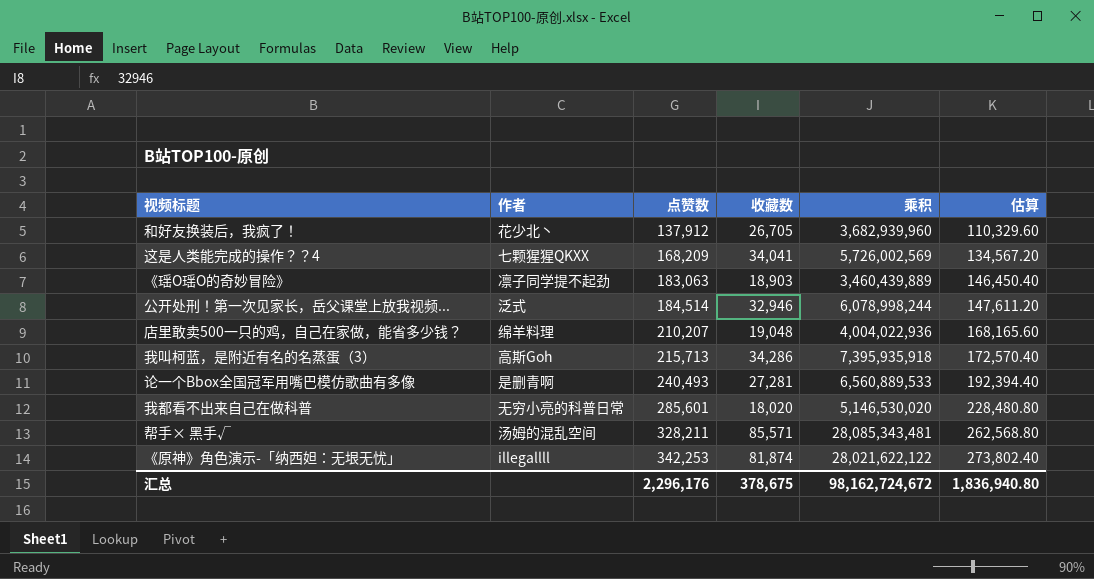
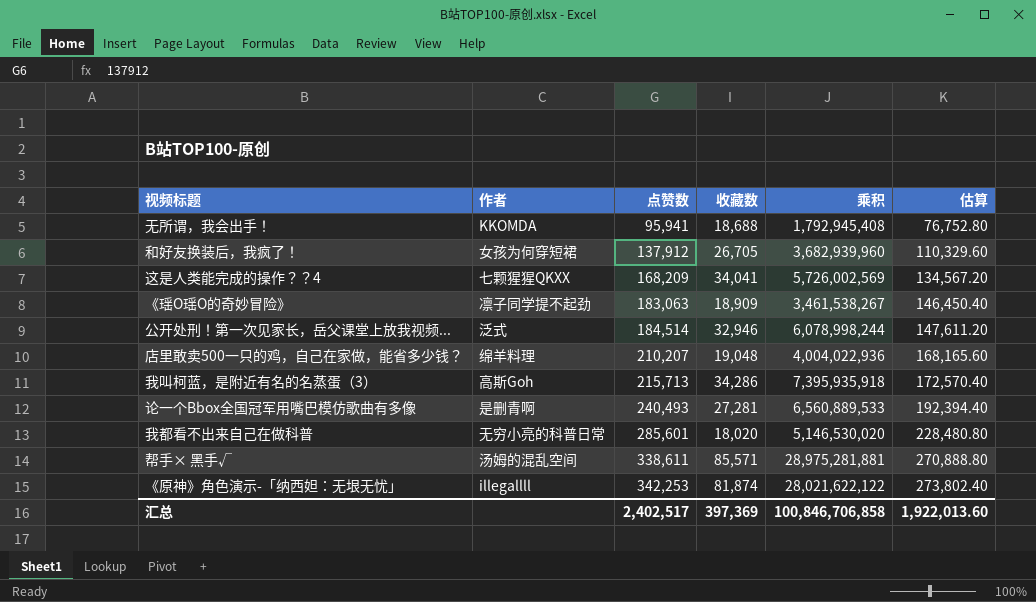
row 无所谓，我会出手！: none -> KKOMDA | 95,941 | 18,688 | 1,792,945,408 | 76,752.80
和好友换装后，我疯了！ | 作者: 花少北丶 -> 女孩为何穿短裙
《瑶O瑶O的奇妙冒险》 | 收藏数: 18,903 -> 18,909
《瑶O瑶O的奇妙冒险》 | 乘积: 3,460,439,889 -> 3,461,538,267
帮手× 黑手√ | 点赞数: 328,211 -> 338,611
帮手× 黑手√ | 乘积: 28,085,343,481 -> 28,975,281,881
帮手× 黑手√ | 估算: 262,568.80 -> 270,888.80
汇总 | 点赞数: 2,296,176 -> 2,402,517
汇总 | 收藏数: 378,675 -> 397,369
汇总 | 乘积: 98,162,724,672 -> 100,846,706,858
汇总 | 估算: 1,836,940.80 -> 1,922,013.60

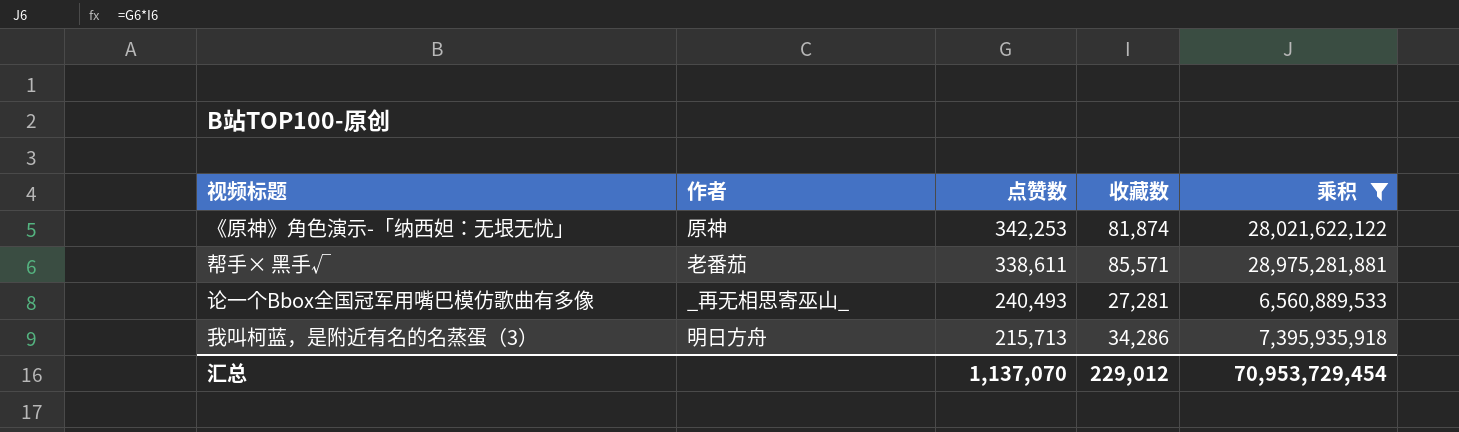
filter: none -> 乘积 >= 6,560,889,533
row order: 点赞数 ascending -> 点赞数 descending
column 估算 | formula: [点赞数] * 0.8 -> none
《原神》角色演示-「纳西妲：无垠无忧」 | 作者: illegallll -> 原神
帮手× 黑手√ | 作者: 汤姆的混乱空间 -> 老番茄
论一个Bbox全国冠军用嘴巴模仿歌曲有多像 | 作者: 是删青啊 -> _再无相思寄巫山_
我叫柯蓝，是附近有名的名蒸蛋（3） | 作者: 高斯Goh -> 明日方舟
汇总 | 点赞数: 2,402,517 -> 1,137,070
汇总 | 收藏数: 397,369 -> 229,012
汇总 | 乘积: 100,846,706,858 -> 70,953,729,454

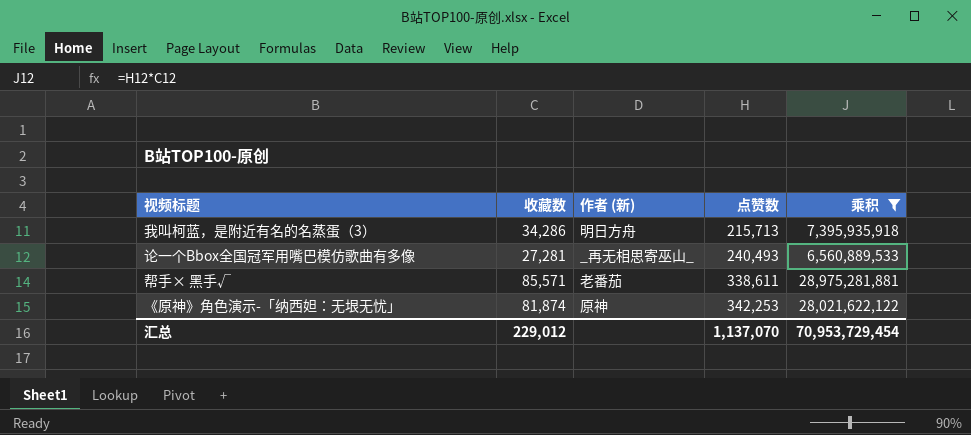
row order: 点赞数 descending -> 点赞数 ascending
column 收藏数 | position: 4 -> 2
column name: 作者 -> 作者 (新)

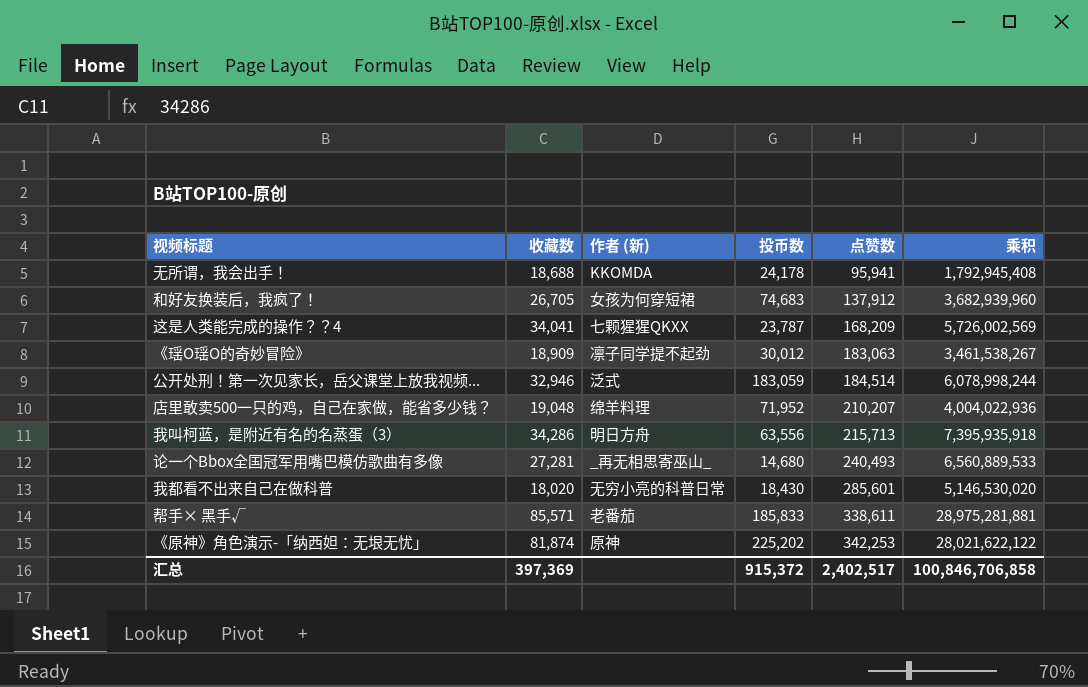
filter: 乘积 >= 6,560,889,533 -> none
column 投币数 | position: none -> 4
汇总 | 收藏数: 229,012 -> 397,369
汇总 | 点赞数: 1,137,070 -> 2,402,517
汇总 | 乘积: 70,953,729,454 -> 100,846,706,858

